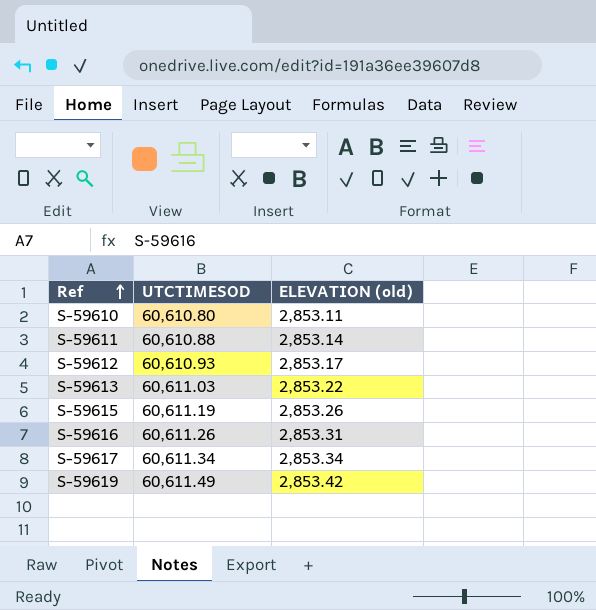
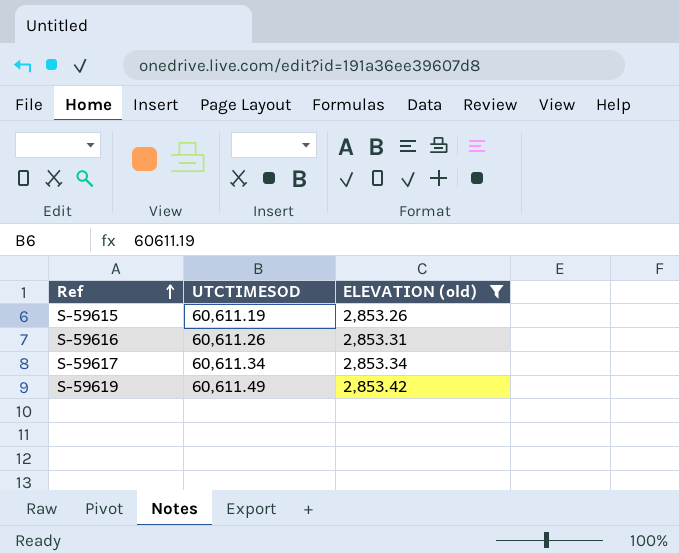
filter: none -> ELEVATION (old) >= 2,853.26

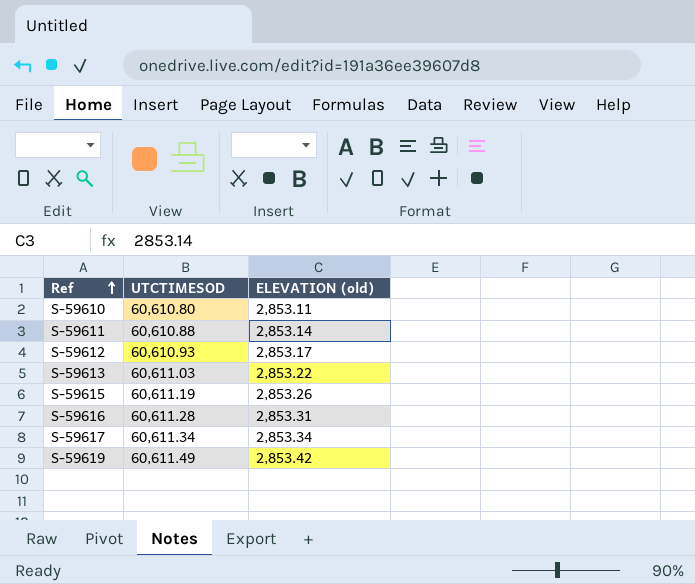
filter: ELEVATION (old) >= 2,853.26 -> none
S-59616 | UTCTIMESOD: 60,611.26 -> 60,611.28

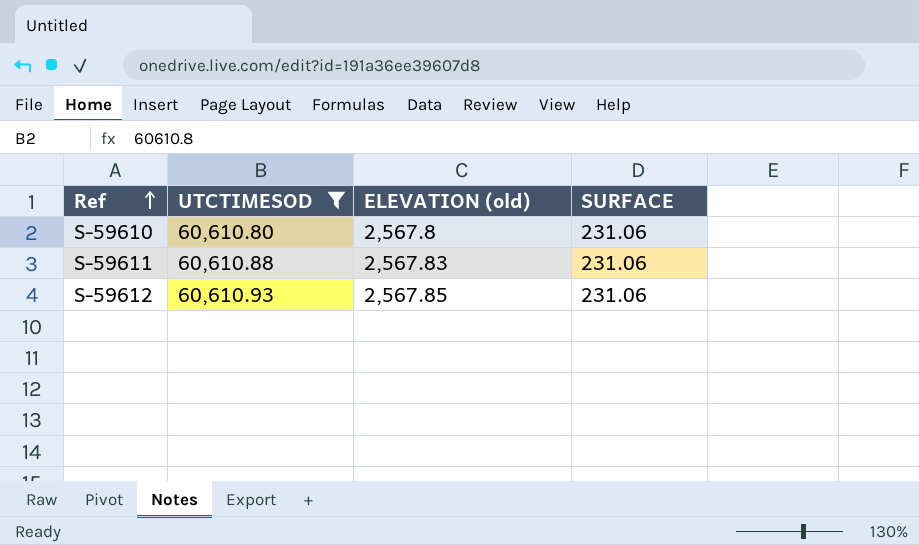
filter: none -> UTCTIMESOD <= 60,610.93
column SURFACE | position: none -> 4
S-59610 | ELEVATION (old): 2,853.11 -> 2,567.8
S-59611 | ELEVATION (old): 2,853.14 -> 2,567.83
S-59612 | ELEVATION (old): 2,853.17 -> 2,567.85

